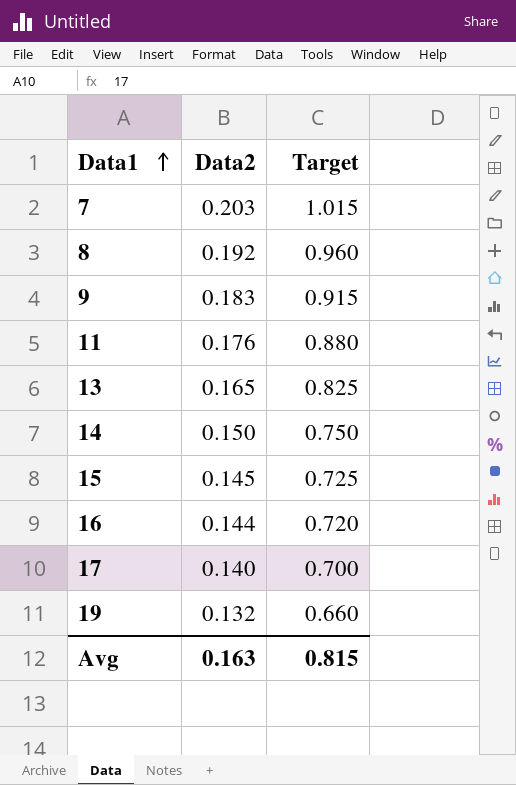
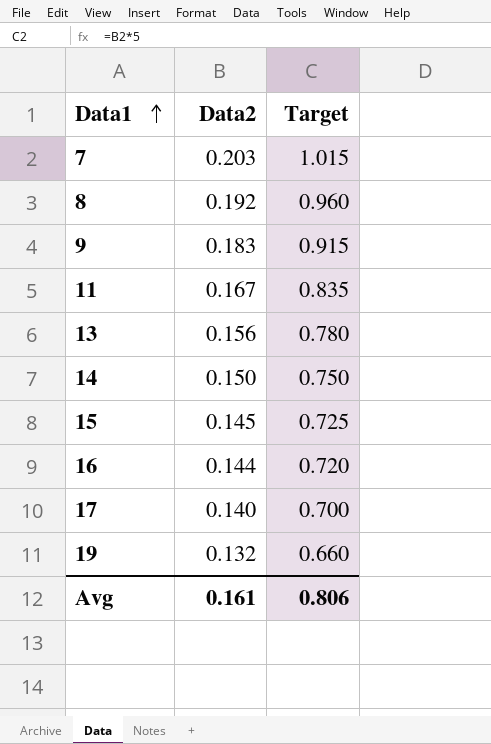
11 | Data2: 0.176 -> 0.167
11 | Target: 0.880 -> 0.835
13 | Data2: 0.165 -> 0.156
13 | Target: 0.825 -> 0.780
Avg | Data2: 0.163 -> 0.161
Avg | Target: 0.815 -> 0.806

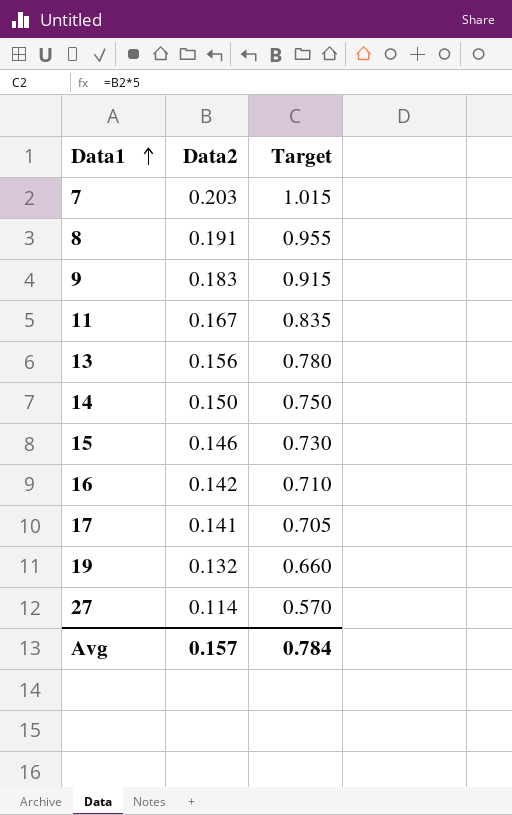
8 | Data2: 0.192 -> 0.191
8 | Target: 0.960 -> 0.955
15 | Data2: 0.145 -> 0.146
15 | Target: 0.725 -> 0.730
16 | Data2: 0.144 -> 0.142
16 | Target: 0.720 -> 0.710
17 | Data2: 0.140 -> 0.141
17 | Target: 0.700 -> 0.705
row 27: none -> 0.114 | 0.570
Avg | Data2: 0.161 -> 0.157
Avg | Target: 0.806 -> 0.784

